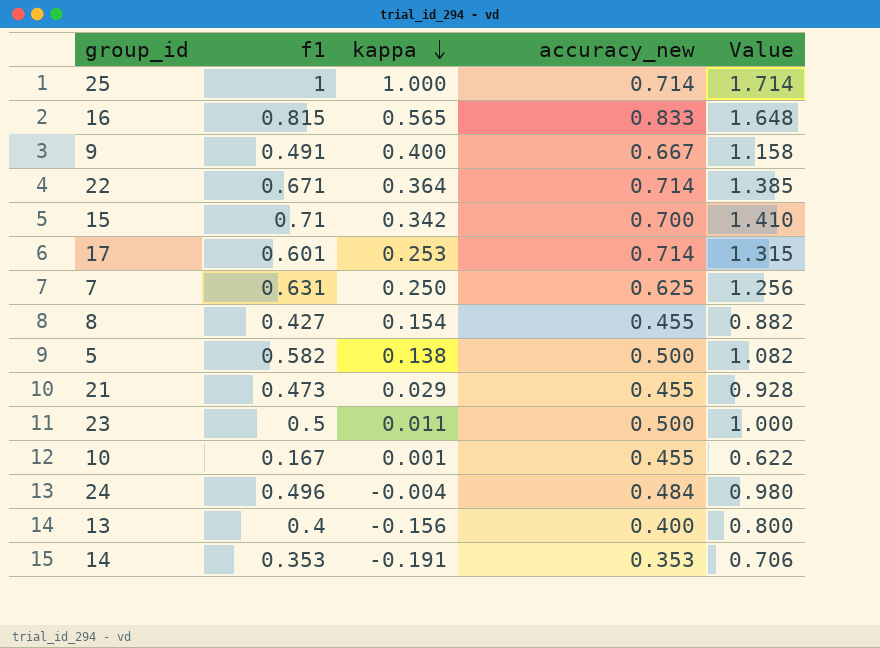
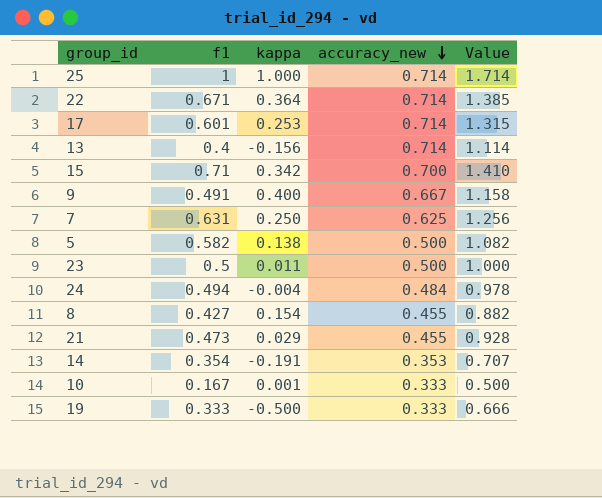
row order: kappa descending -> accuracy_new descending
row 16: 0.815 | 0.565 | 0.833 | 1.648 -> none
13 | accuracy_new: 0.400 -> 0.714
13 | Value: 0.800 -> 1.114
24 | f1: 0.496 -> 0.494
24 | Value: 0.980 -> 0.978
14 | f1: 0.353 -> 0.354
14 | Value: 0.706 -> 0.707
10 | accuracy_new: 0.455 -> 0.333
10 | Value: 0.622 -> 0.500
row 19: none -> 0.333 | -0.500 | 0.333 | 0.666

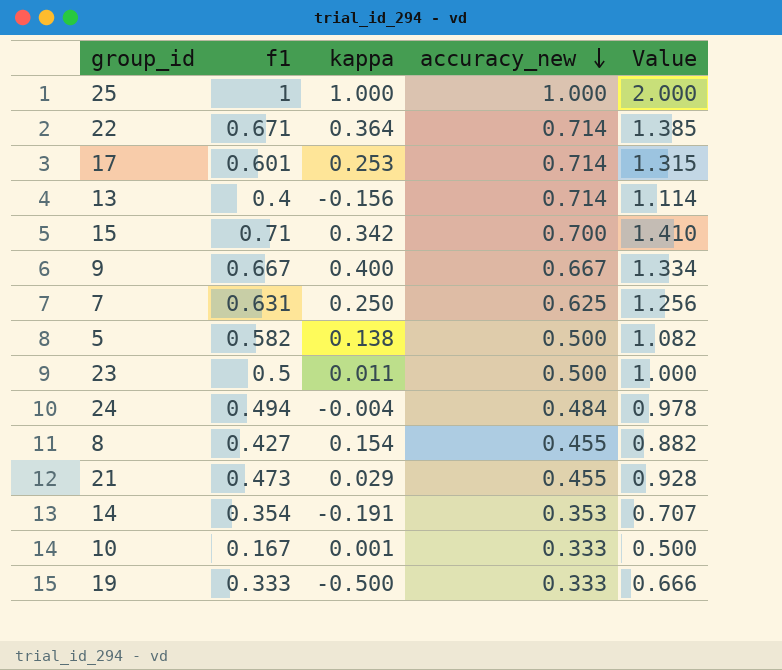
25 | accuracy_new: 0.714 -> 1.000
25 | Value: 1.714 -> 2.000
9 | f1: 0.491 -> 0.667
9 | Value: 1.158 -> 1.334

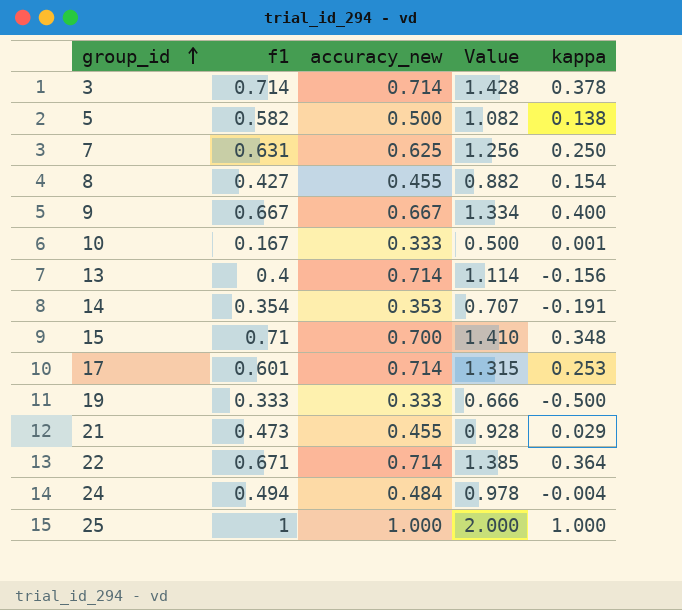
row order: accuracy_new descending -> group_id ascending
column kappa | position: 3 -> 5
row 23: 0.5 | 0.011 | 0.500 | 1.000 -> none
row 3: none -> 0.714 | 0.714 | 1.428 | 0.378
15 | kappa: 0.342 -> 0.348

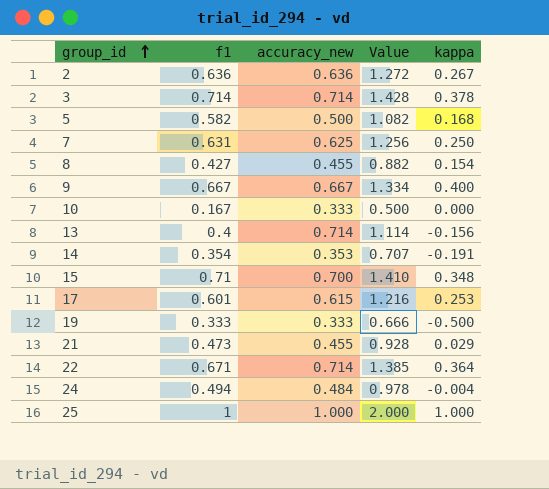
row 2: none -> 0.636 | 0.636 | 1.272 | 0.267
5 | kappa: 0.138 -> 0.168
10 | kappa: 0.001 -> 0.000
17 | accuracy_new: 0.714 -> 0.615
17 | Value: 1.315 -> 1.216

